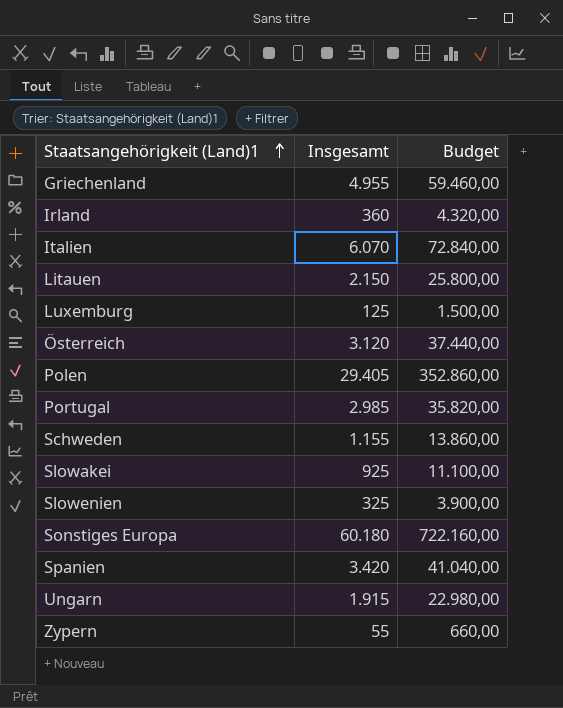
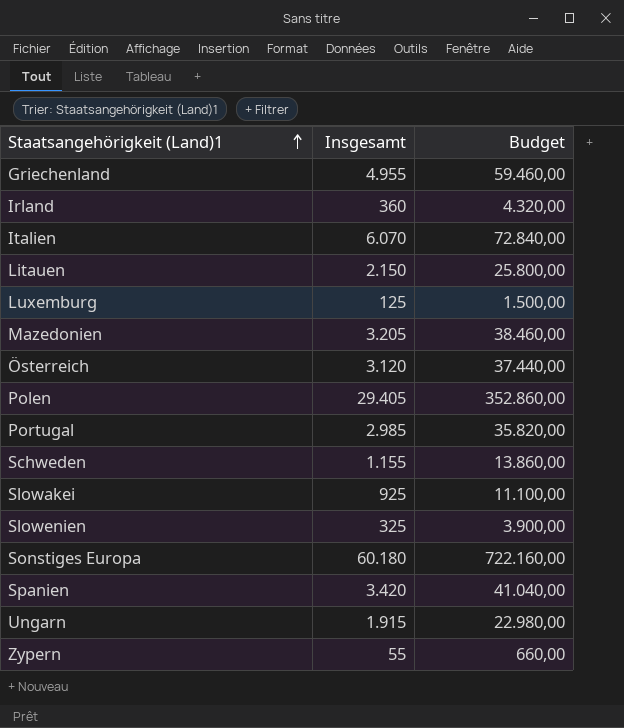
row Mazedonien: none -> 3.205 | 38.460,00

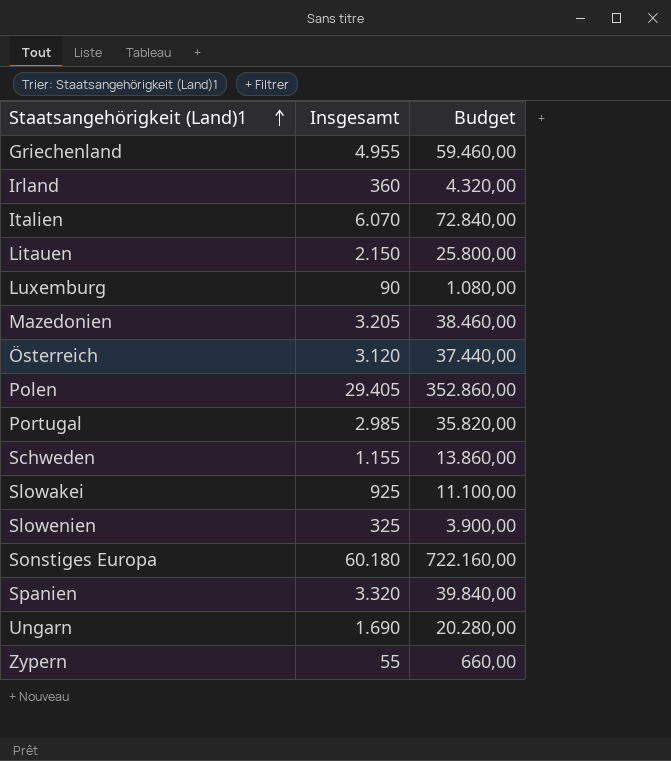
Luxemburg | Insgesamt: 125 -> 90
Luxemburg | Budget: 1.500,00 -> 1.080,00
Spanien | Insgesamt: 3.420 -> 3.320
Spanien | Budget: 41.040,00 -> 39.840,00
Ungarn | Insgesamt: 1.915 -> 1.690
Ungarn | Budget: 22.980,00 -> 20.280,00

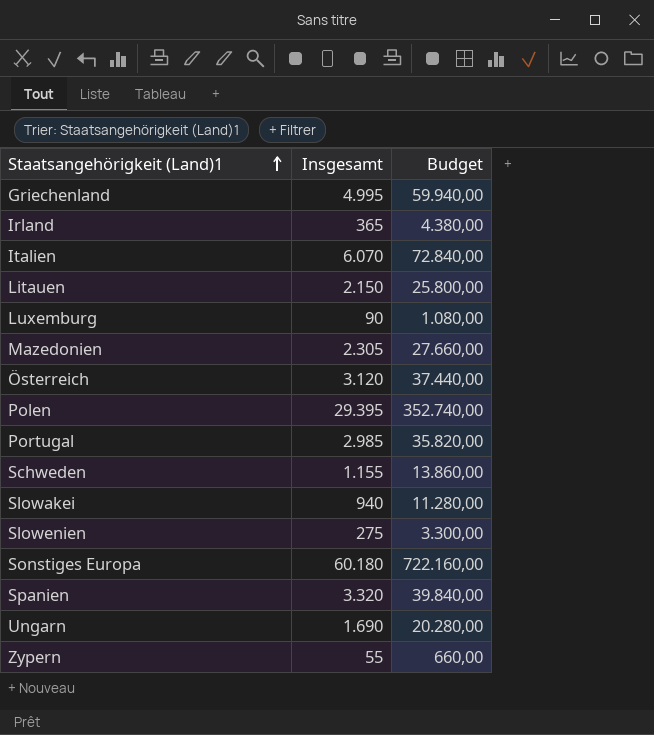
Griechenland | Insgesamt: 4.955 -> 4.995
Griechenland | Budget: 59.460,00 -> 59.940,00
Irland | Insgesamt: 360 -> 365
Irland | Budget: 4.320,00 -> 4.380,00
Mazedonien | Insgesamt: 3.205 -> 2.305
Mazedonien | Budget: 38.460,00 -> 27.660,00
Polen | Insgesamt: 29.405 -> 29.395
Polen | Budget: 352.860,00 -> 352.740,00
Slowakei | Insgesamt: 925 -> 940
Slowakei | Budget: 11.100,00 -> 11.280,00
Slowenien | Insgesamt: 325 -> 275
Slowenien | Budget: 3.900,00 -> 3.300,00

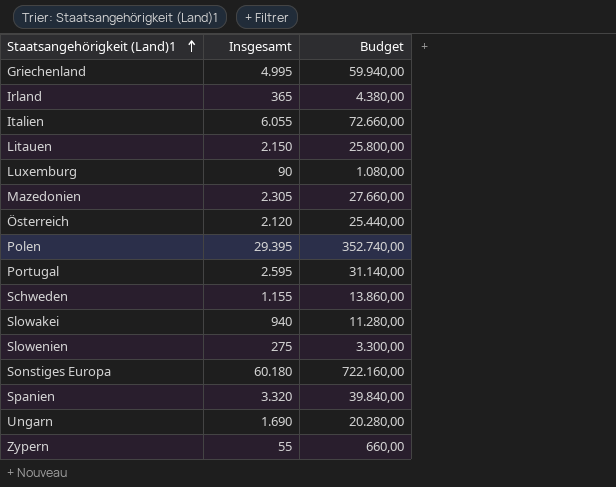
Italien | Insgesamt: 6.070 -> 6.055
Italien | Budget: 72.840,00 -> 72.660,00
Österreich | Insgesamt: 3.120 -> 2.120
Österreich | Budget: 37.440,00 -> 25.440,00
Portugal | Insgesamt: 2.985 -> 2.595
Portugal | Budget: 35.820,00 -> 31.140,00

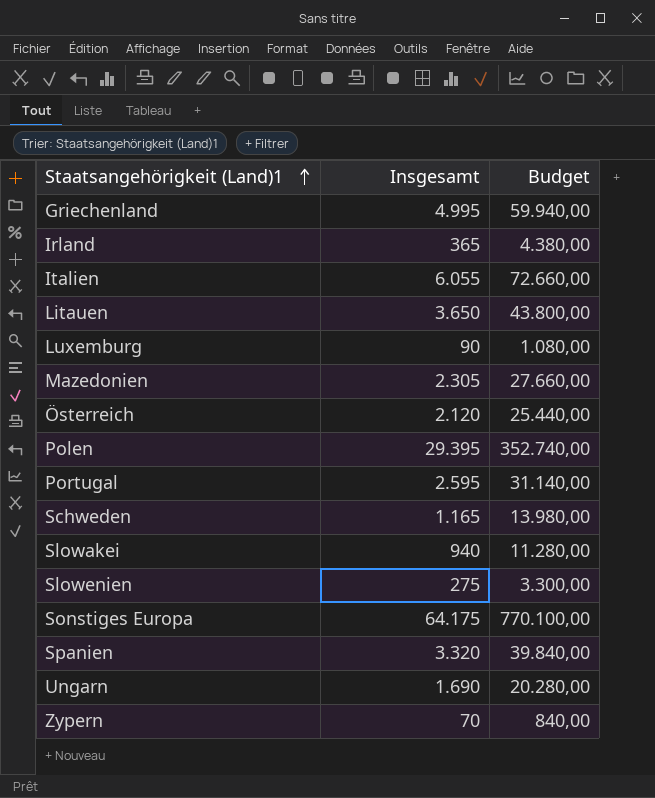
Litauen | Insgesamt: 2.150 -> 3.650
Litauen | Budget: 25.800,00 -> 43.800,00
Schweden | Insgesamt: 1.155 -> 1.165
Schweden | Budget: 13.860,00 -> 13.980,00
Sonstiges Europa | Insgesamt: 60.180 -> 64.175
Sonstiges Europa | Budget: 722.160,00 -> 770.100,00
Zypern | Insgesamt: 55 -> 70
Zypern | Budget: 660,00 -> 840,00

